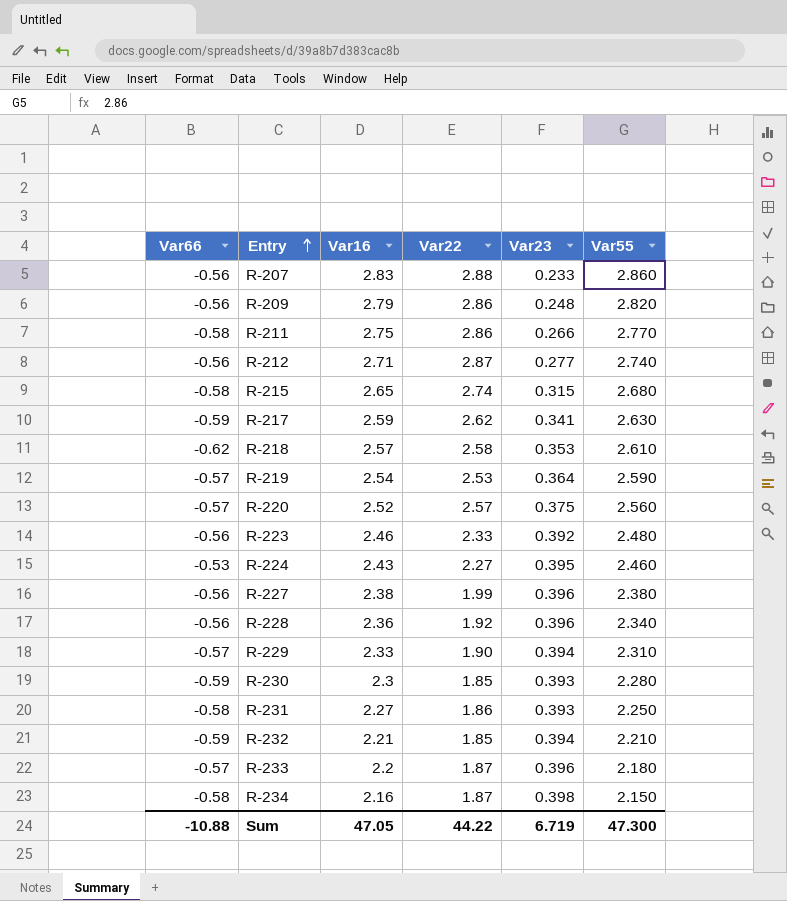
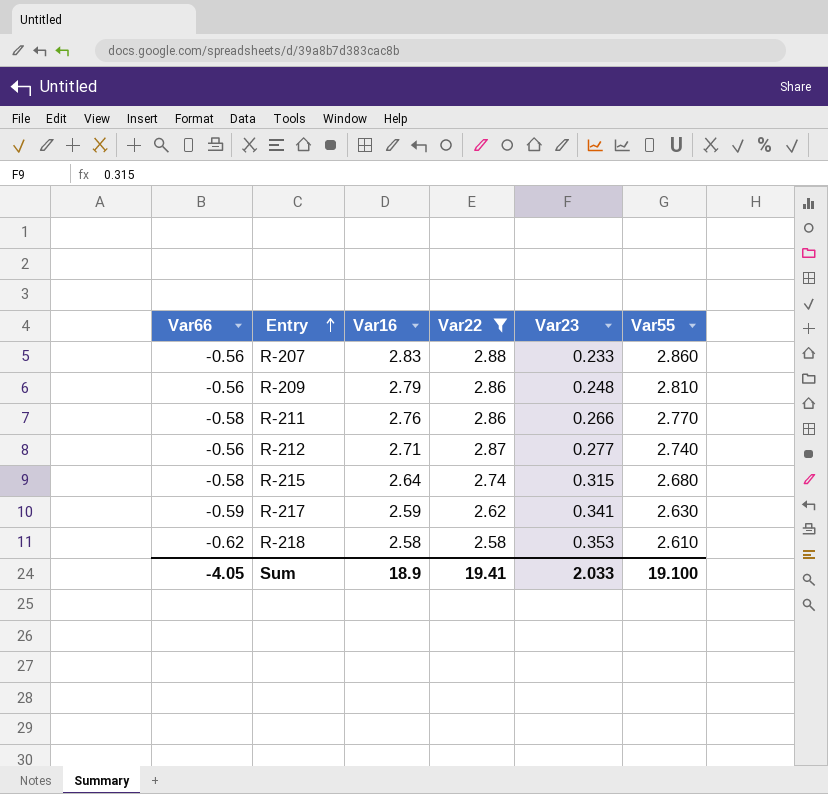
filter: none -> Var22 >= 2.58
R-209 | Var55: 2.820 -> 2.810
R-211 | Var16: 2.75 -> 2.76
R-215 | Var16: 2.65 -> 2.64
R-218 | Var16: 2.57 -> 2.58
Sum | Var66: -10.88 -> -4.05
Sum | Var16: 47.05 -> 18.9
Sum | Var22: 44.22 -> 19.41
Sum | Var23: 6.719 -> 2.033
Sum | Var55: 47.300 -> 19.100

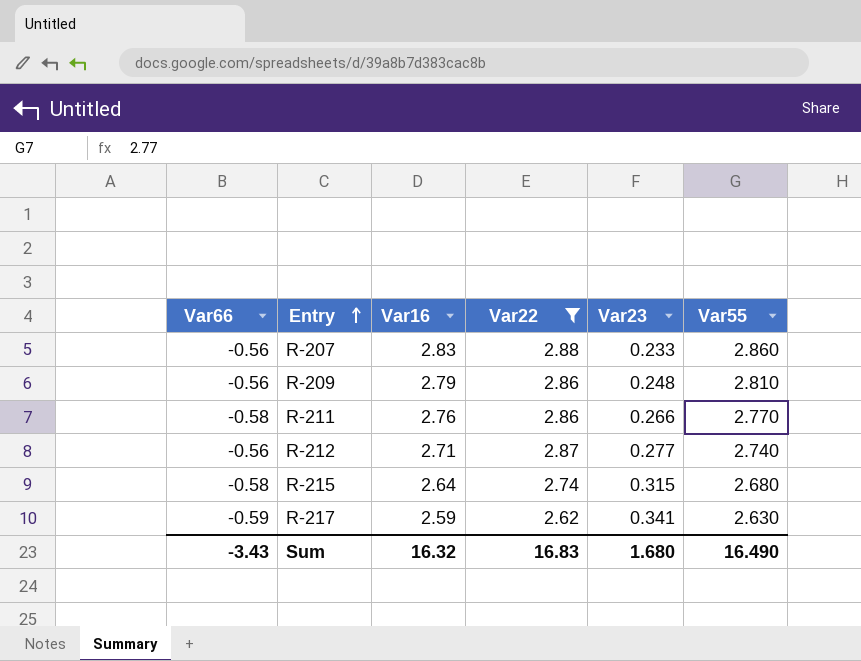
row R-218: -0.62 | 2.58 | 2.58 | 0.353 | 2.610 -> none
Sum | Var66: -4.05 -> -3.43
Sum | Var16: 18.9 -> 16.32
Sum | Var22: 19.41 -> 16.83
Sum | Var23: 2.033 -> 1.680
Sum | Var55: 19.100 -> 16.490

